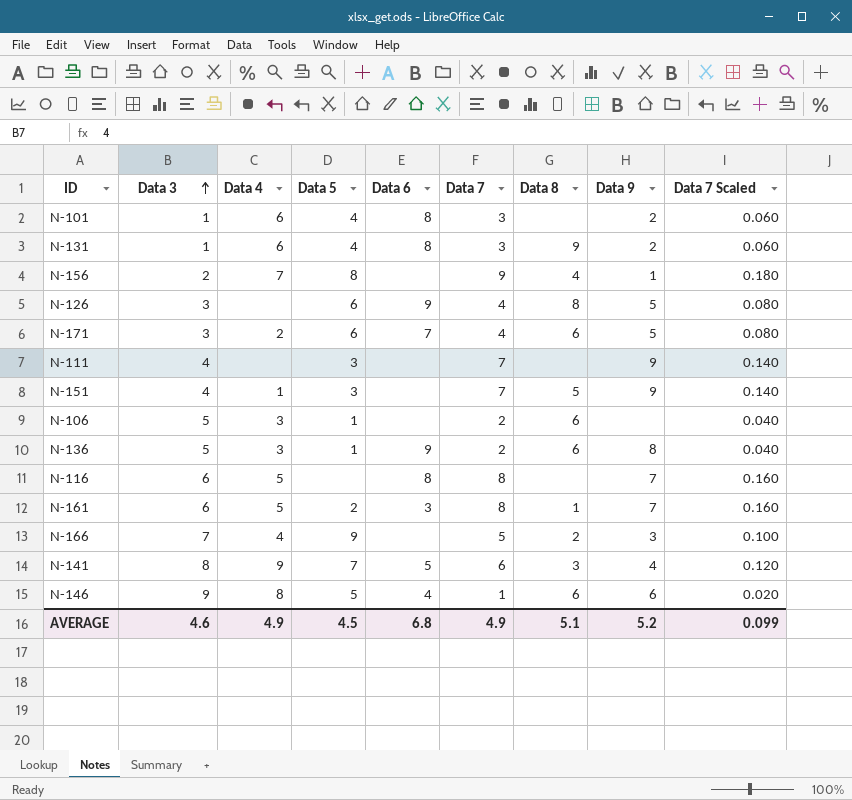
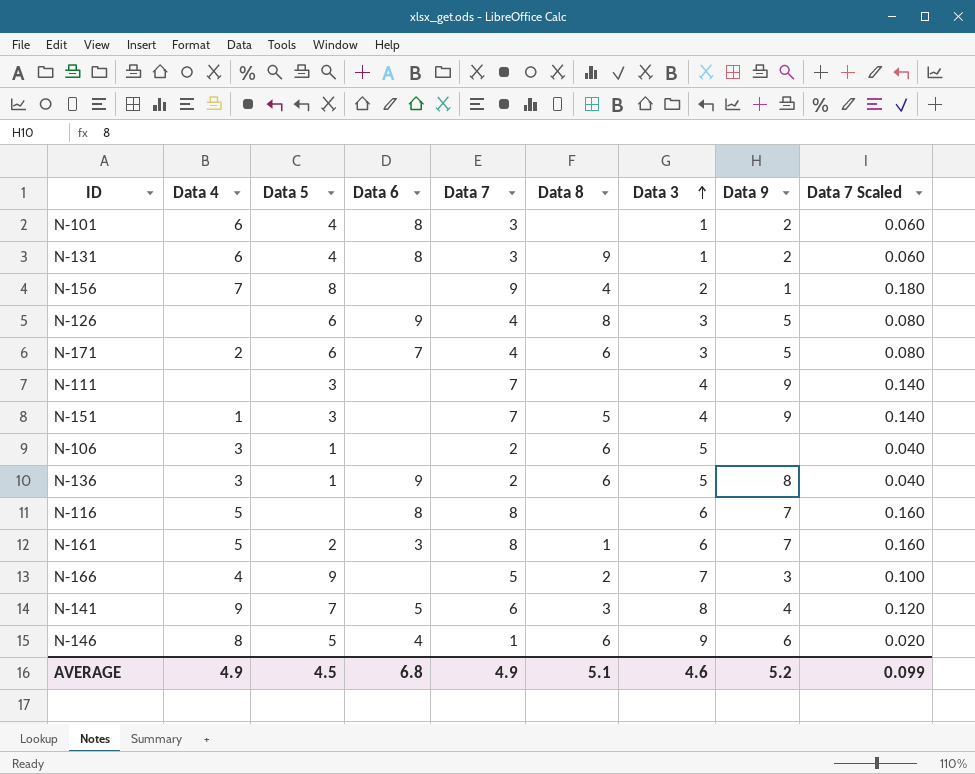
column Data 3 | position: 2 -> 7

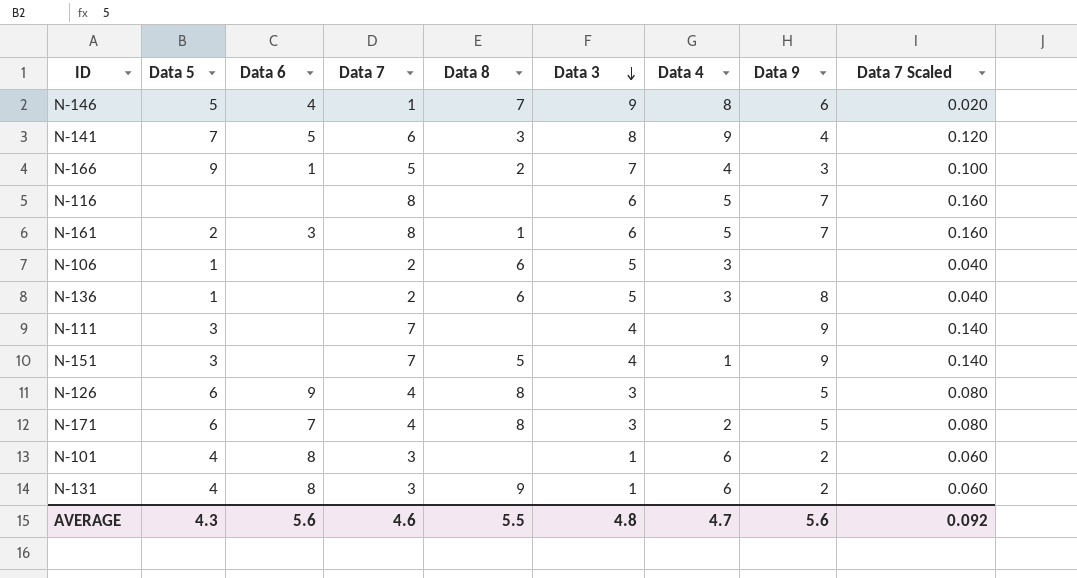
row order: Data 3 ascending -> Data 3 descending
column Data 4 | position: 2 -> 7
row N-156: 7 | 8 | none | 9 | 4 | 2 | 1 | 0.180 -> none
N-146 | Data 8: 6 -> 7
N-166 | Data 6: none -> 1
N-116 | Data 6: 8 -> none
N-136 | Data 6: 9 -> none
N-171 | Data 8: 6 -> 8
AVERAGE | Data 5: 4.5 -> 4.3
AVERAGE | Data 6: 6.8 -> 5.6
AVERAGE | Data 7: 4.9 -> 4.6
AVERAGE | Data 8: 5.1 -> 5.5
AVERAGE | Data 3: 4.6 -> 4.8
AVERAGE | Data 4: 4.9 -> 4.7
AVERAGE | Data 9: 5.2 -> 5.6
AVERAGE | Data 7 Scaled: 0.099 -> 0.092

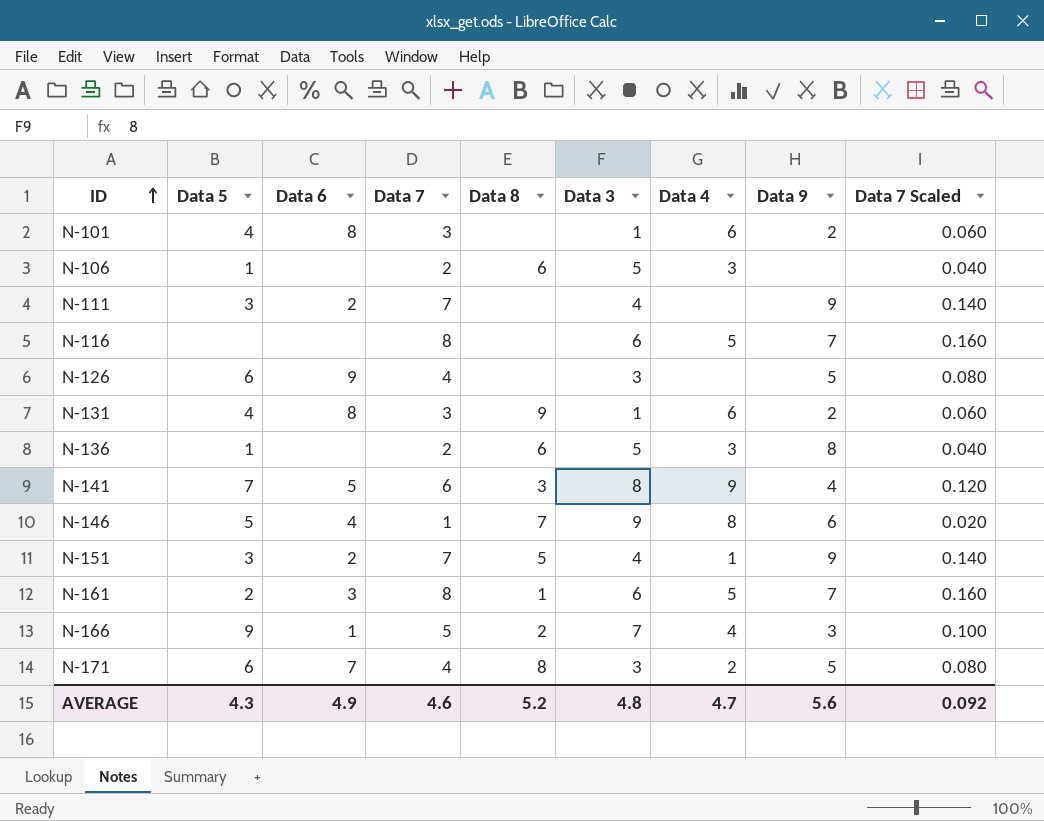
row order: Data 3 descending -> ID ascending
N-111 | Data 6: none -> 2
N-126 | Data 8: 8 -> none
N-151 | Data 6: none -> 2
AVERAGE | Data 6: 5.6 -> 4.9
AVERAGE | Data 8: 5.5 -> 5.2

